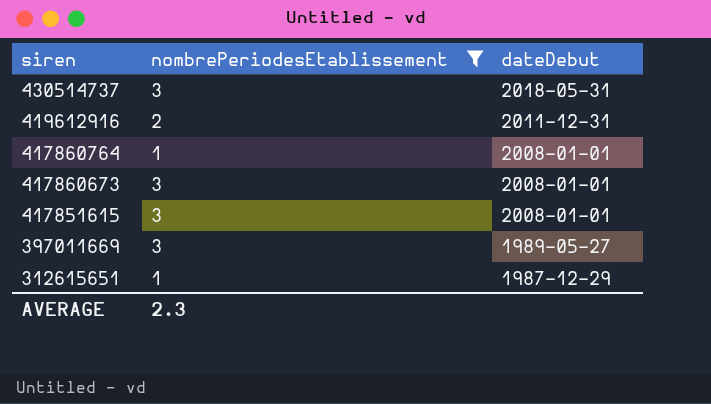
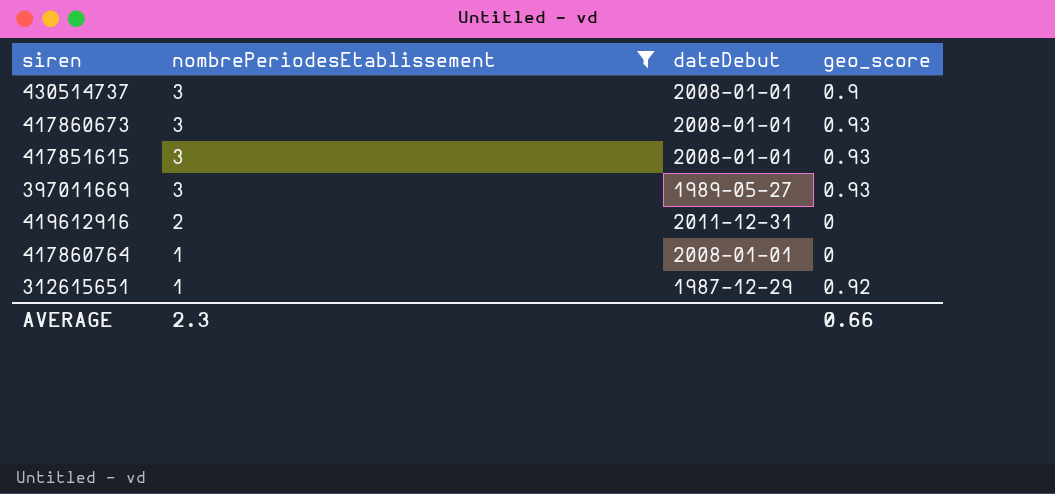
row order: siren descending -> nombrePeriodesEtablissement descending
column geo_score | position: none -> 4
430514737 | dateDebut: 2018-05-31 -> 2008-01-01

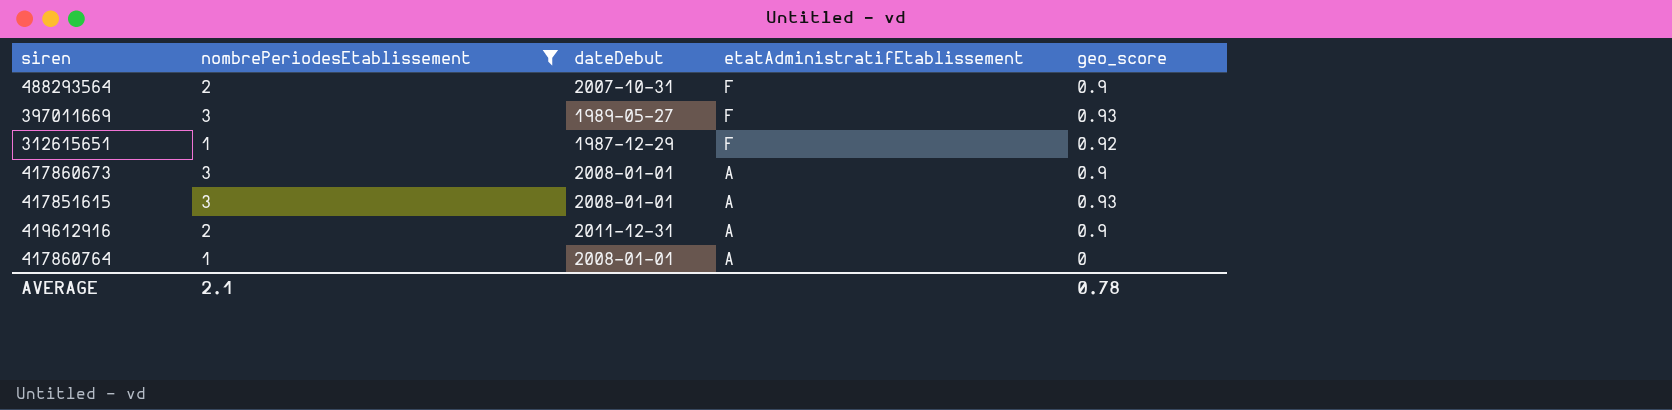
row order: nombrePeriodesEtablissement descending -> etatAdministratifEtablissement descending
column etatAdministratifEtablissement | position: none -> 4
row 430514737: 3 | 2008-01-01 | 0.9 -> none
row 488293564: none -> 2 | 2007-10-31 | F | 0.9
417860673 | geo_score: 0.93 -> 0.9
419612916 | geo_score: 0 -> 0.9
AVERAGE | nombrePeriodesEtablissement: 2.3 -> 2.1
AVERAGE | geo_score: 0.66 -> 0.78

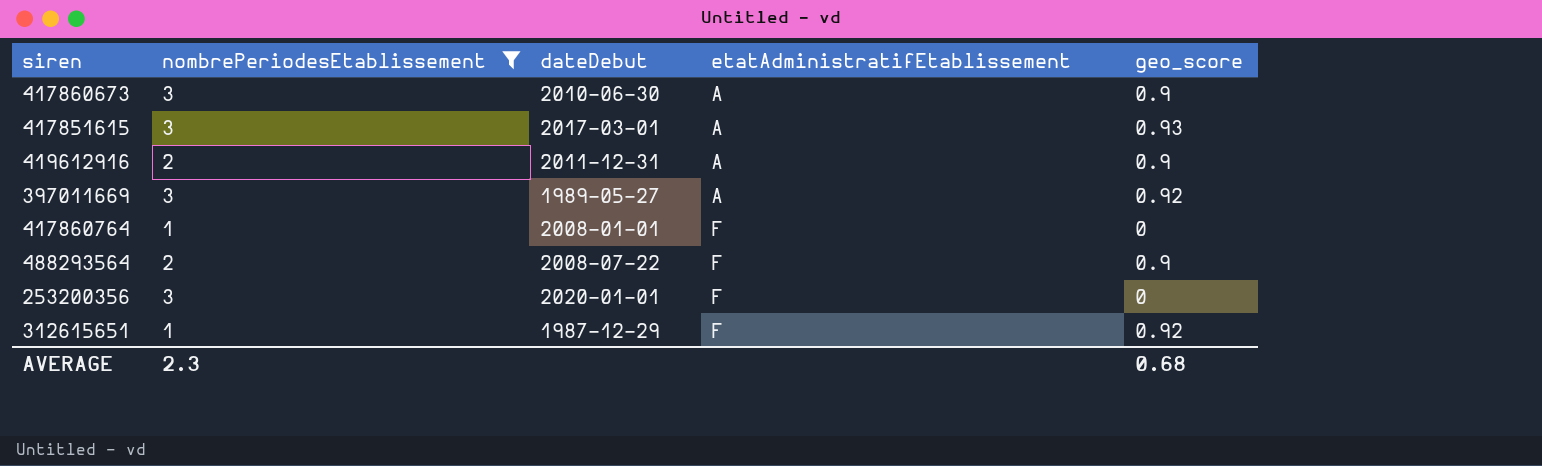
row order: etatAdministratifEtablissement descending -> etatAdministratifEtablissement ascending
417860673 | dateDebut: 2008-01-01 -> 2010-06-30
417851615 | dateDebut: 2008-01-01 -> 2017-03-01
397011669 | etatAdministratifEtablissement: F -> A
397011669 | geo_score: 0.93 -> 0.92
417860764 | etatAdministratifEtablissement: A -> F
488293564 | dateDebut: 2007-10-31 -> 2008-07-22
row 253200356: none -> 3 | 2020-01-01 | F | 0
AVERAGE | nombrePeriodesEtablissement: 2.1 -> 2.3
AVERAGE | geo_score: 0.78 -> 0.68

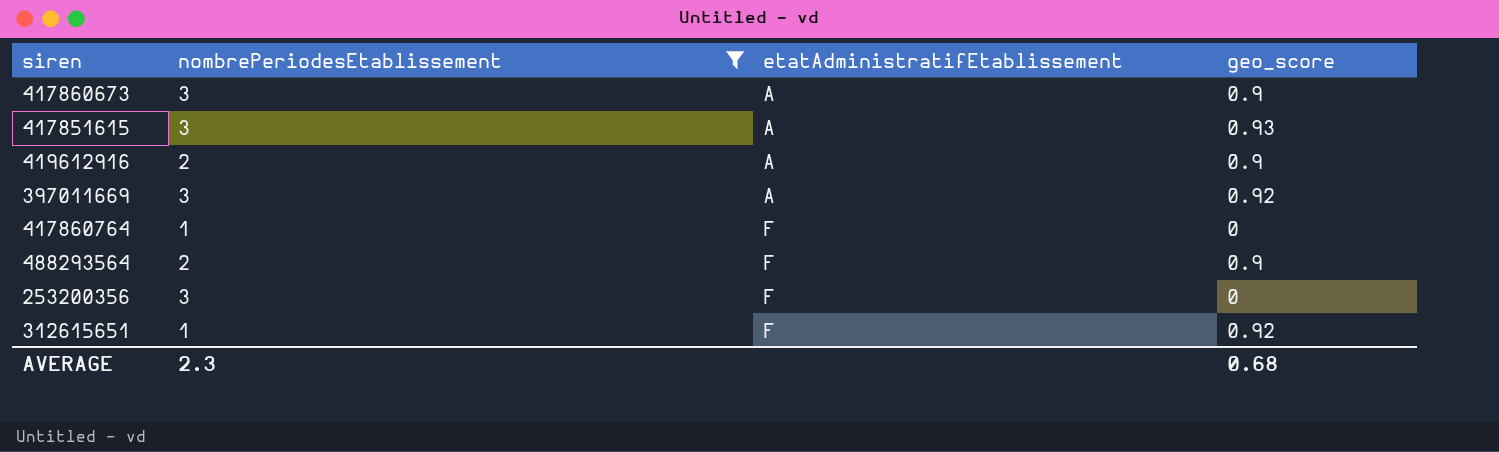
column dateDebut | position: 3 -> none

